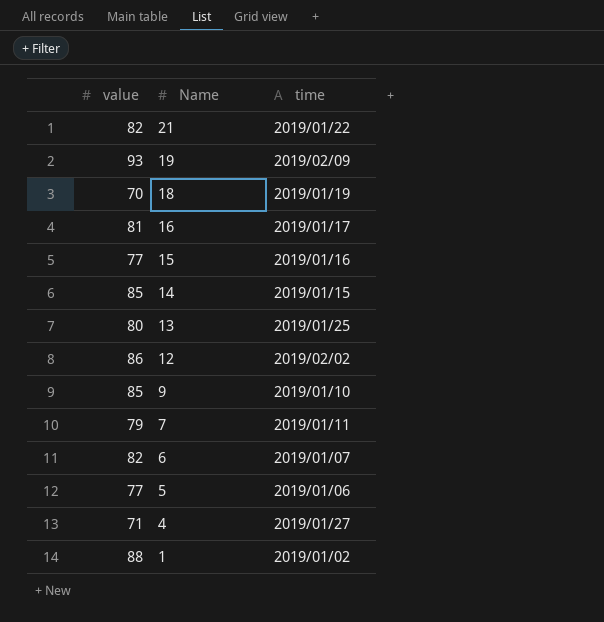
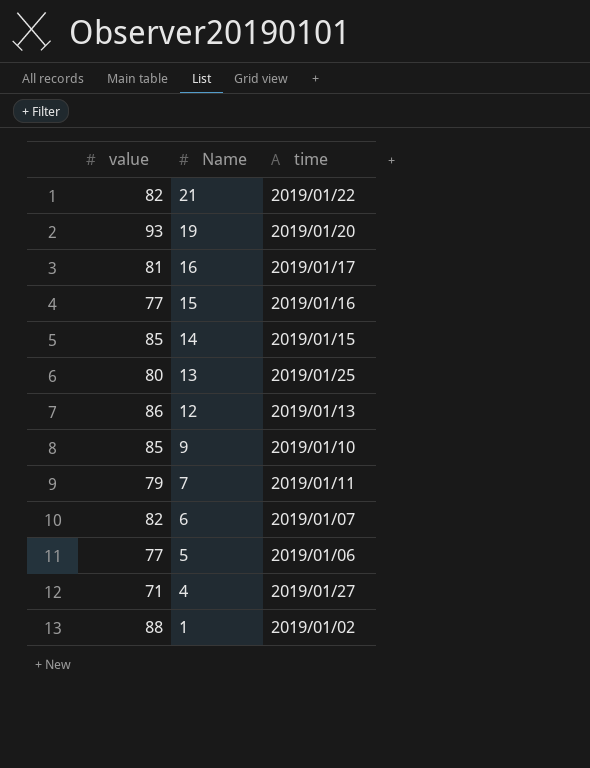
row 18: 70 | 2019/01/19 -> none
19 | time: 2019/02/09 -> 2019/01/20
12 | time: 2019/02/02 -> 2019/01/13

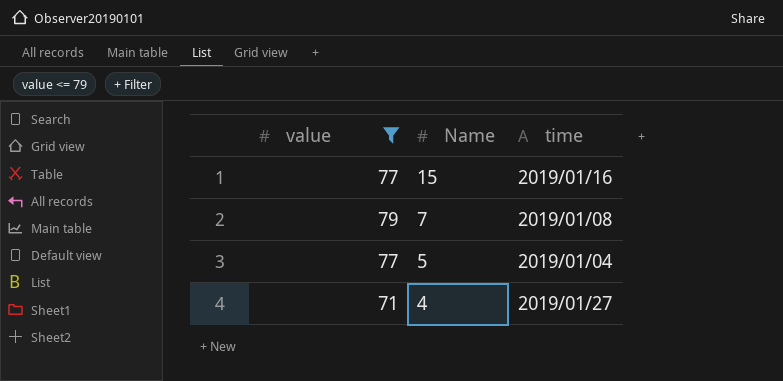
filter: none -> value <= 79
7 | time: 2019/01/11 -> 2019/01/08
5 | time: 2019/01/06 -> 2019/01/04

